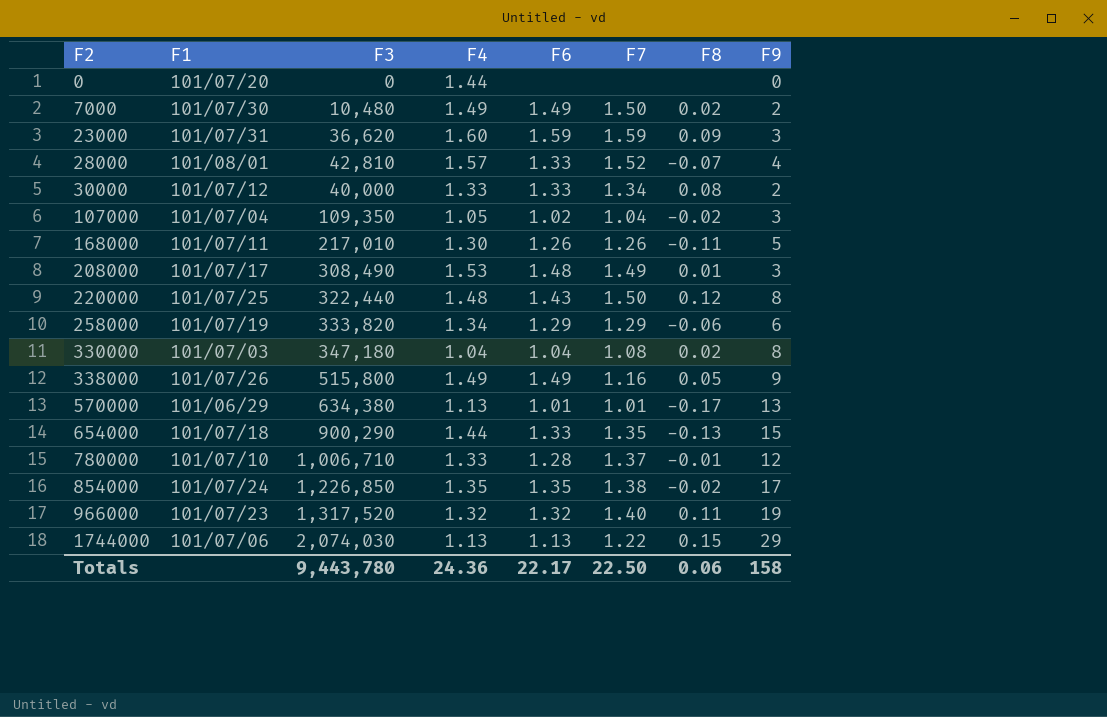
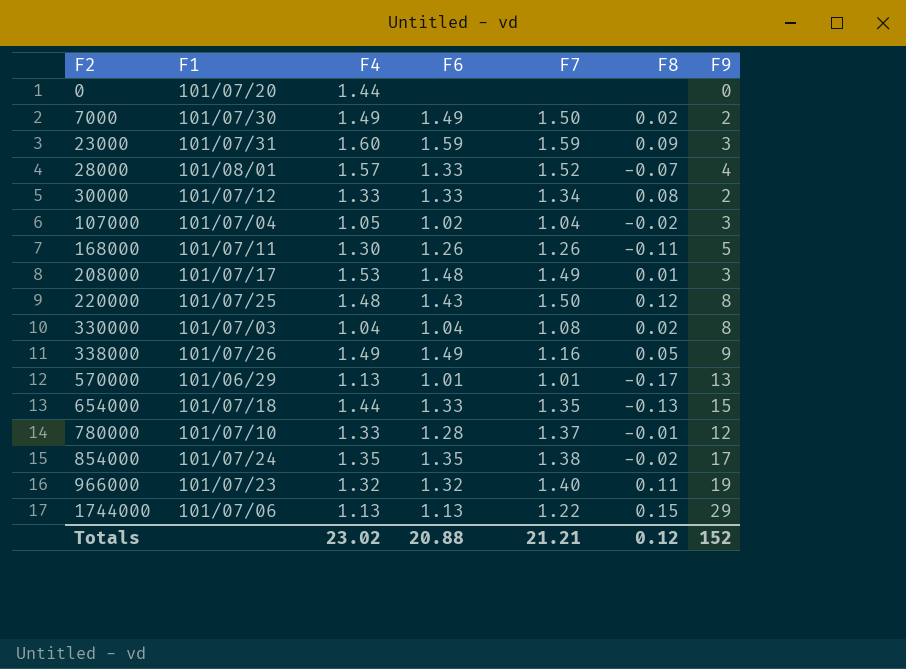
column F3 | position: 3 -> none
row 258000: 101/07/19 | 333,820 | 1.34 | 1.29 | 1.29 | -0.06 | 6 -> none
Totals | F4: 24.36 -> 23.02
Totals | F6: 22.17 -> 20.88
Totals | F7: 22.50 -> 21.21
Totals | F8: 0.06 -> 0.12
Totals | F9: 158 -> 152

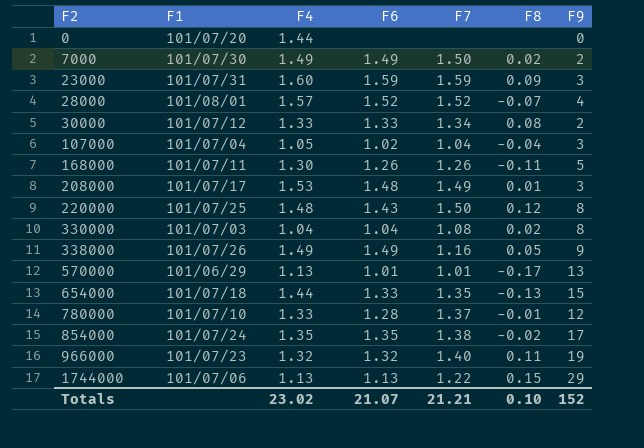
28000 | F6: 1.33 -> 1.52
107000 | F8: -0.02 -> -0.04
Totals | F6: 20.88 -> 21.07
Totals | F8: 0.12 -> 0.10

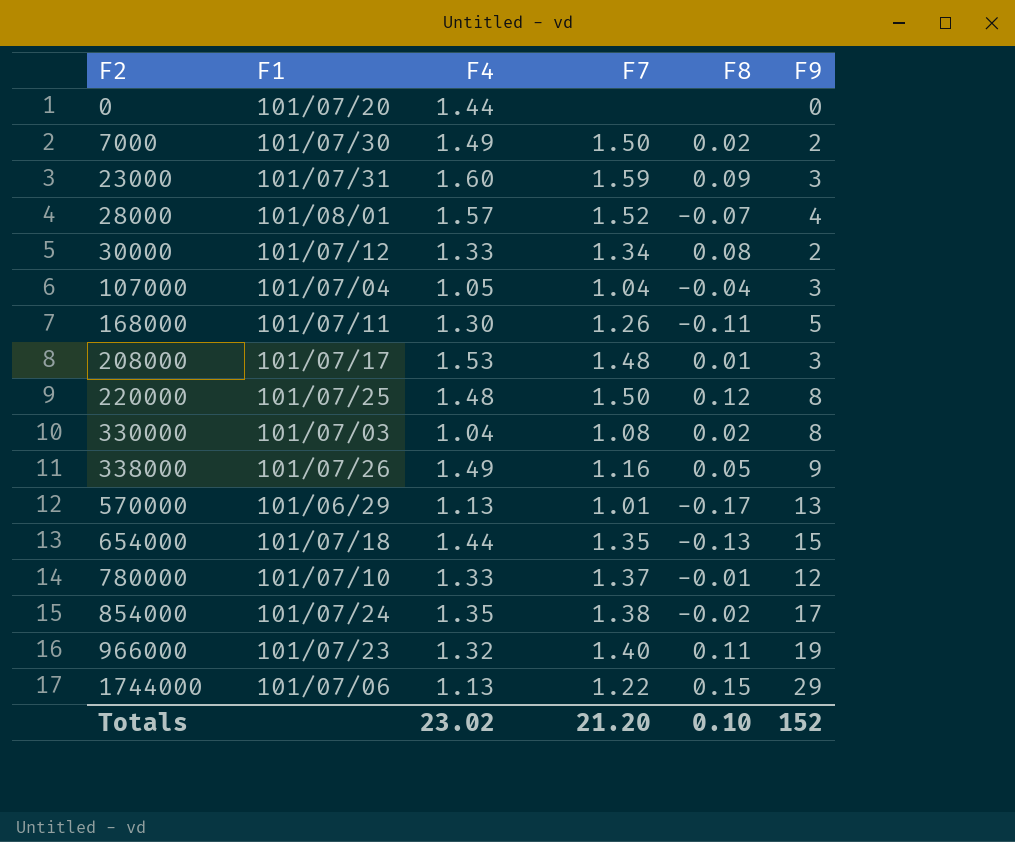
column F6 | position: 4 -> none
208000 | F7: 1.49 -> 1.48
Totals | F7: 21.21 -> 21.20

